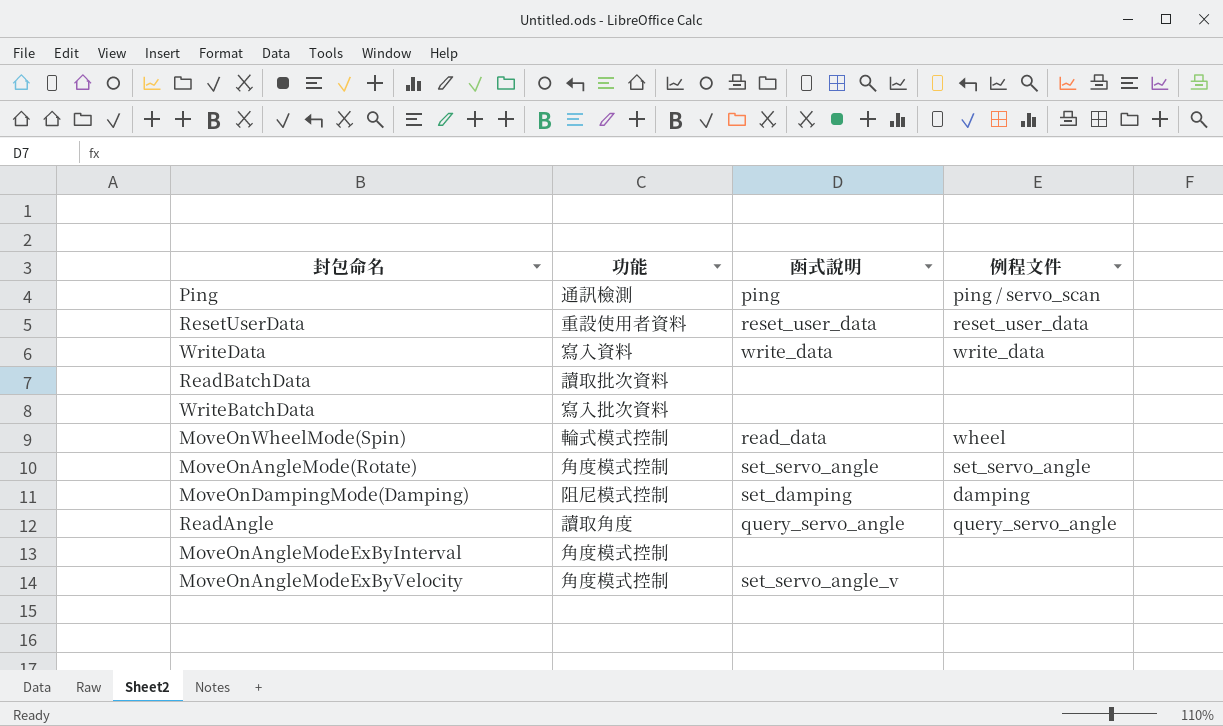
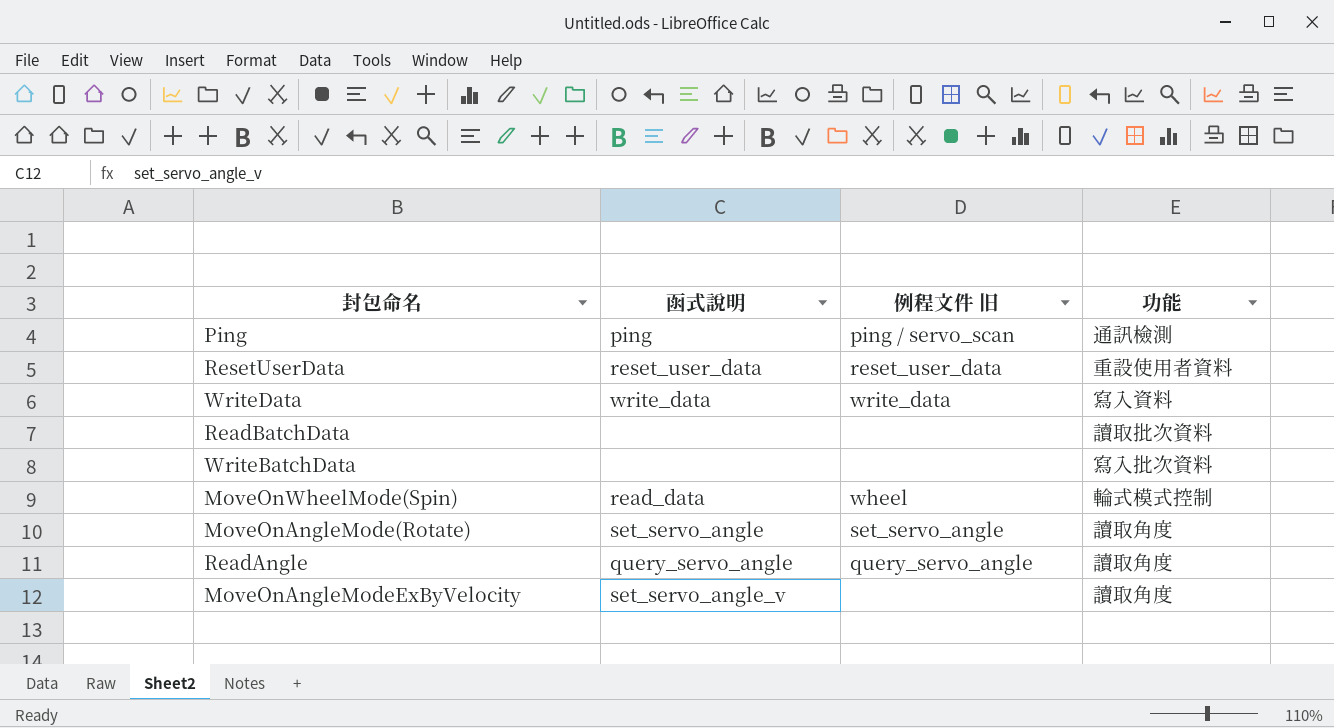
column name: 例程文件 -> 例程文件 旧
column 功能 | position: 2 -> 4
row MoveOnDampingMode(Damping): 阻尼模式控制 | set_damping | damping -> none
row MoveOnAngleModeExByInterval: 角度模式控制 | none | none -> none
MoveOnAngleMode(Rotate) | 功能: 角度模式控制 -> 讀取角度
MoveOnAngleModeExByVelocity | 功能: 角度模式控制 -> 讀取角度

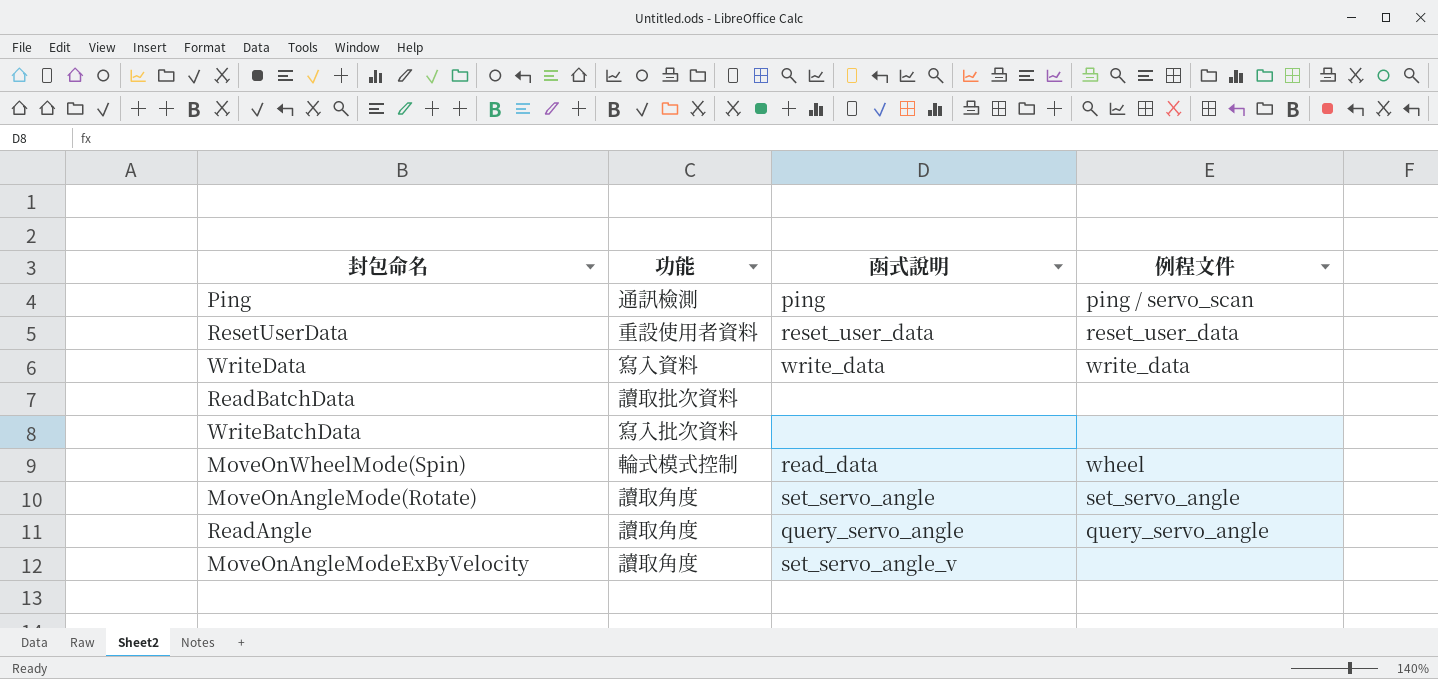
column 功能 | position: 4 -> 2
column name: 例程文件 旧 -> 例程文件

